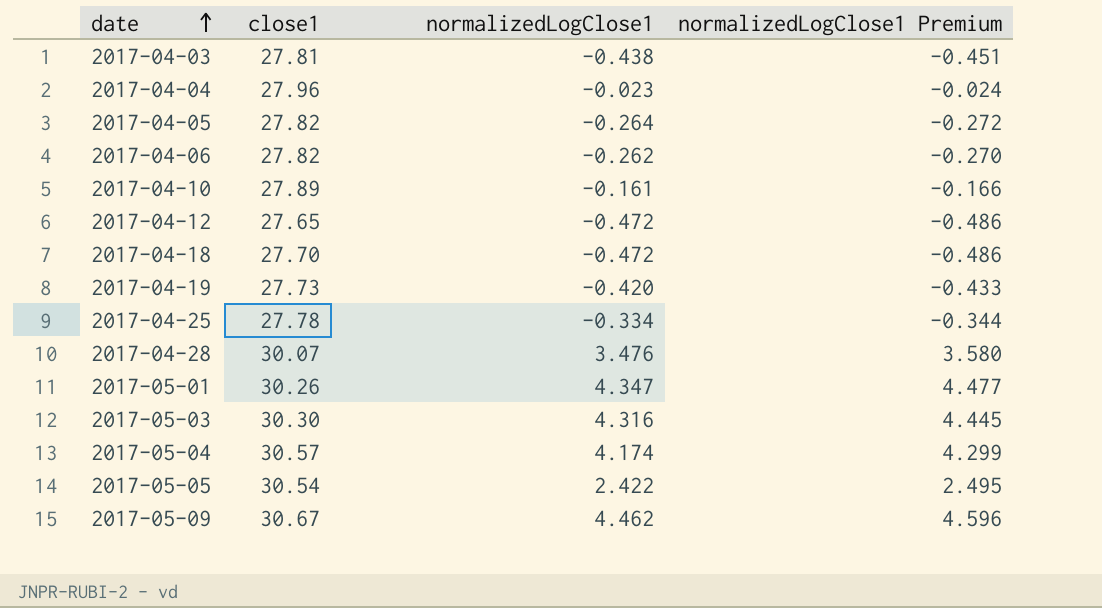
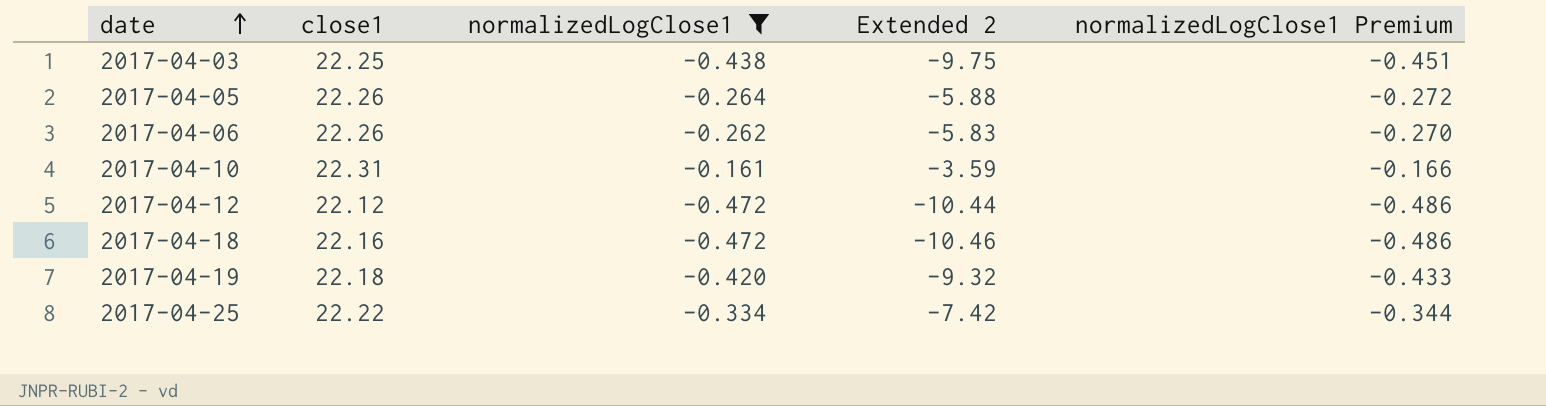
filter: none -> normalizedLogClose1 <= -0.161
column Extended 2 | formula: none -> [close1] * [normalizedLogClose1]
2017-04-03 | close1: 27.81 -> 22.25
2017-04-05 | close1: 27.82 -> 22.26
2017-04-06 | close1: 27.82 -> 22.26
2017-04-10 | close1: 27.89 -> 22.31
2017-04-12 | close1: 27.65 -> 22.12
2017-04-18 | close1: 27.70 -> 22.16
2017-04-19 | close1: 27.73 -> 22.18
2017-04-25 | close1: 27.78 -> 22.22

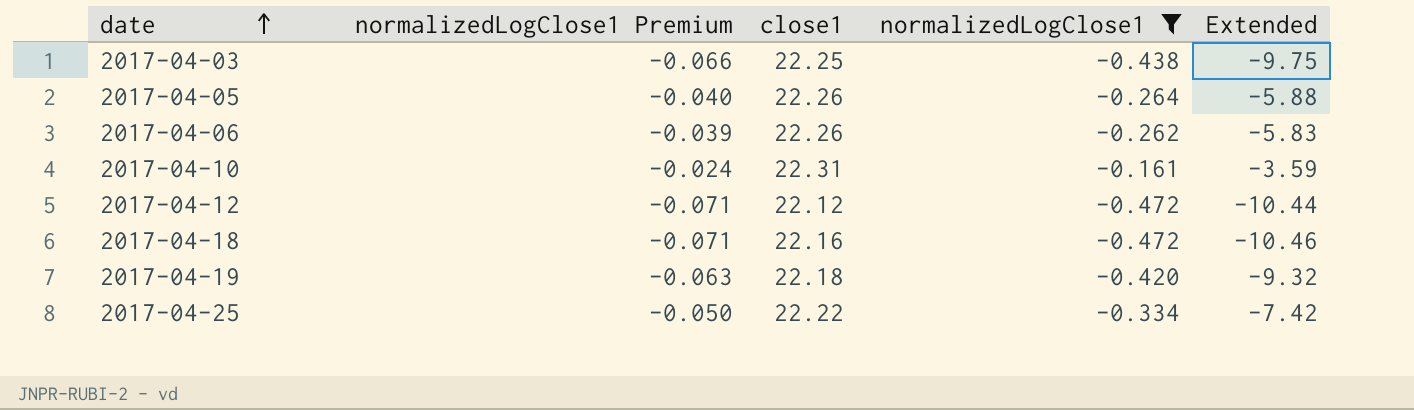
column normalizedLogClose1 Premium | formula: [normalizedLogClose1] * 1.03 -> [normalizedLogClose1] * 0.15
column normalizedLogClose1 Premium | position: 5 -> 2
column name: Extended 2 -> Extended

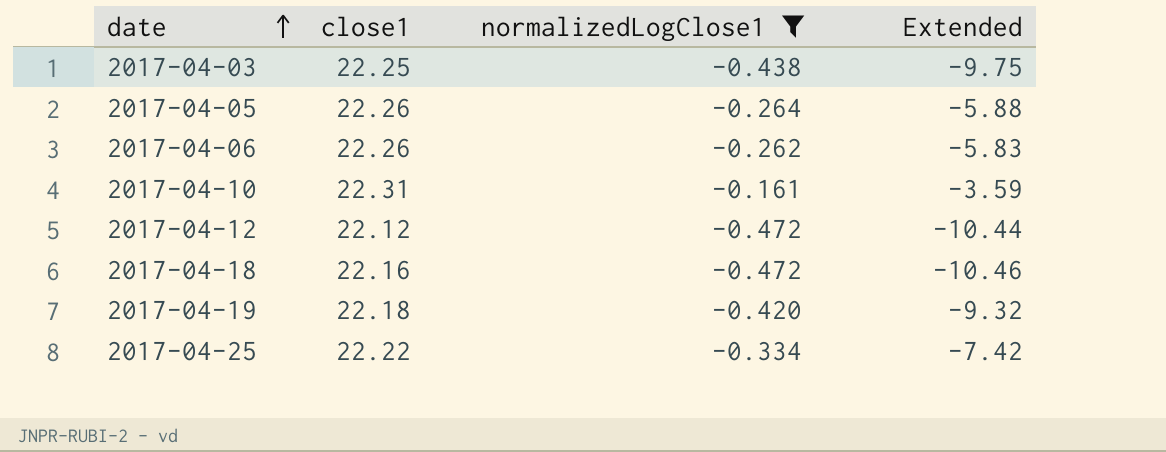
column normalizedLogClose1 Premium | formula: [normalizedLogClose1] * 0.15 -> none

